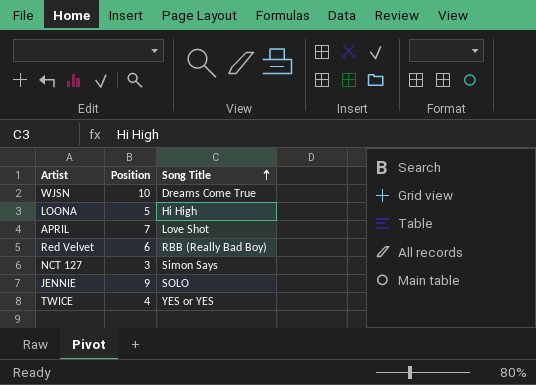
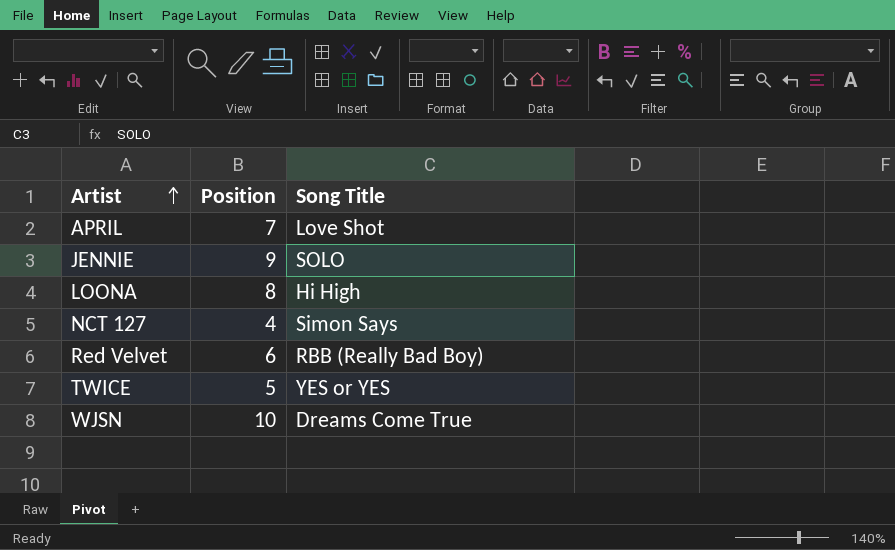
row order: Song Title ascending -> Artist ascending
LOONA | Position: 5 -> 8
NCT 127 | Position: 3 -> 4
TWICE | Position: 4 -> 5

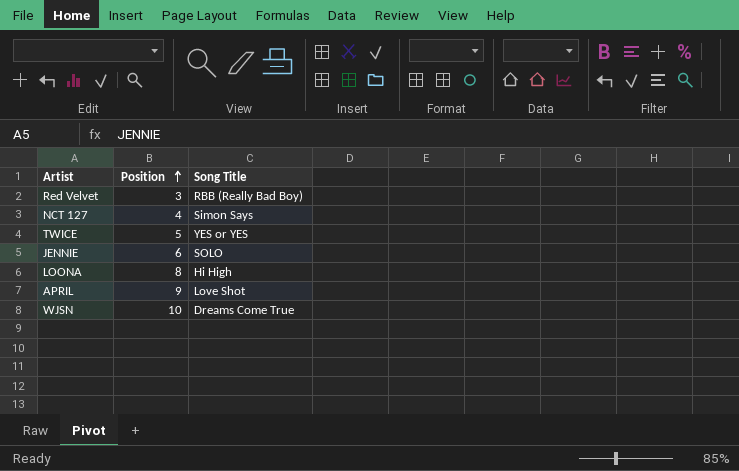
row order: Artist ascending -> Position ascending
Red Velvet | Position: 6 -> 3
JENNIE | Position: 9 -> 6
APRIL | Position: 7 -> 9

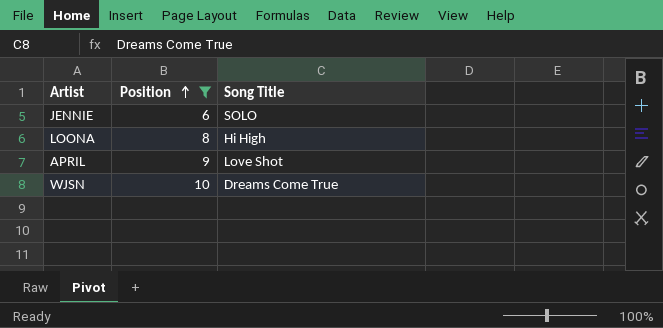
filter: none -> Position >= 6

